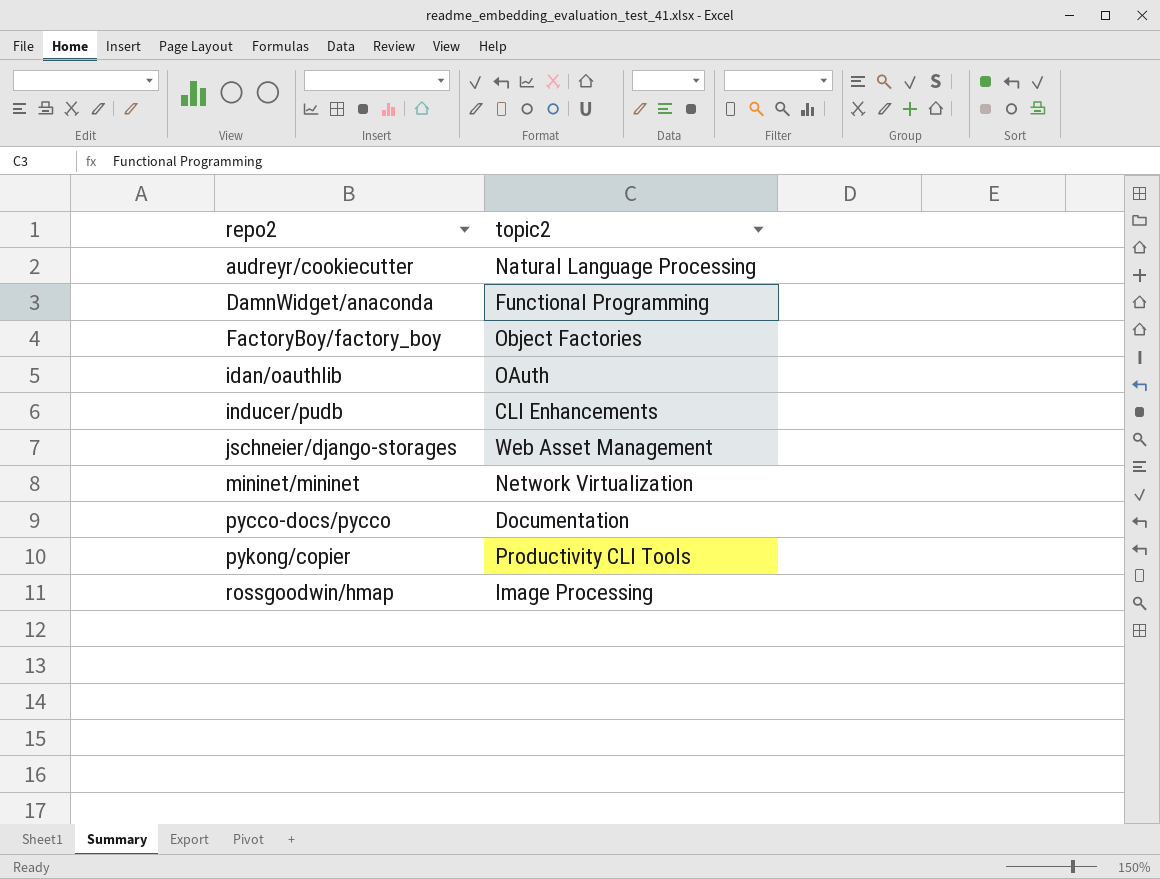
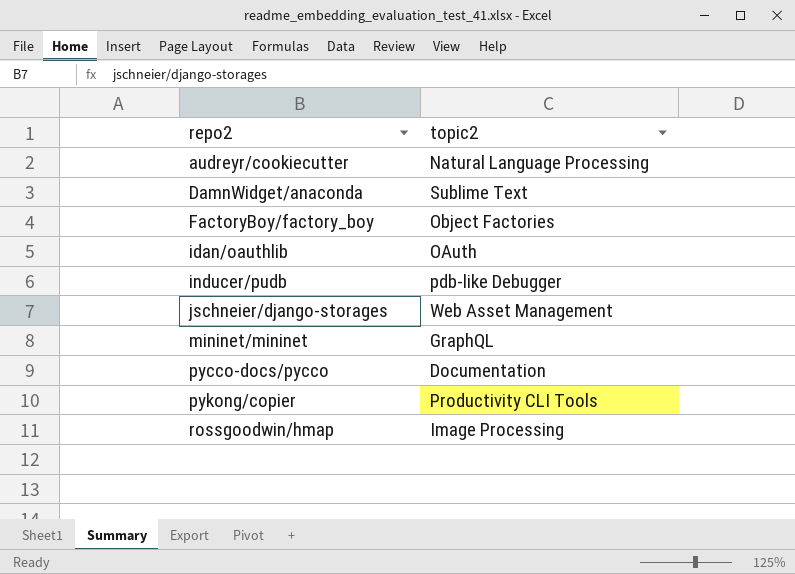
DamnWidget/anaconda | topic2: Functional Programming -> Sublime Text
inducer/pudb | topic2: CLI Enhancements -> pdb-like Debugger
mininet/mininet | topic2: Network Virtualization -> GraphQL

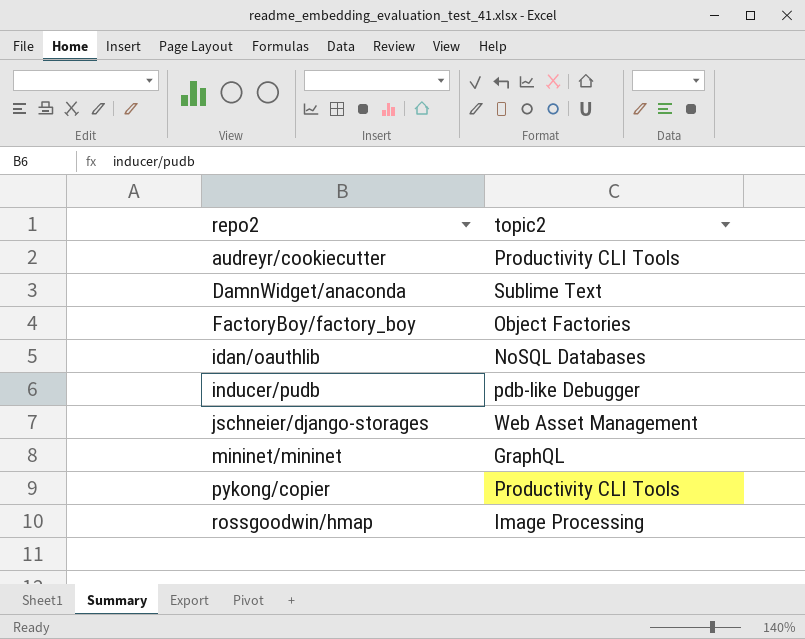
row pycco-docs/pycco: Documentation -> none
audreyr/cookiecutter | topic2: Natural Language Processing -> Productivity CLI Tools
idan/oauthlib | topic2: OAuth -> NoSQL Databases

